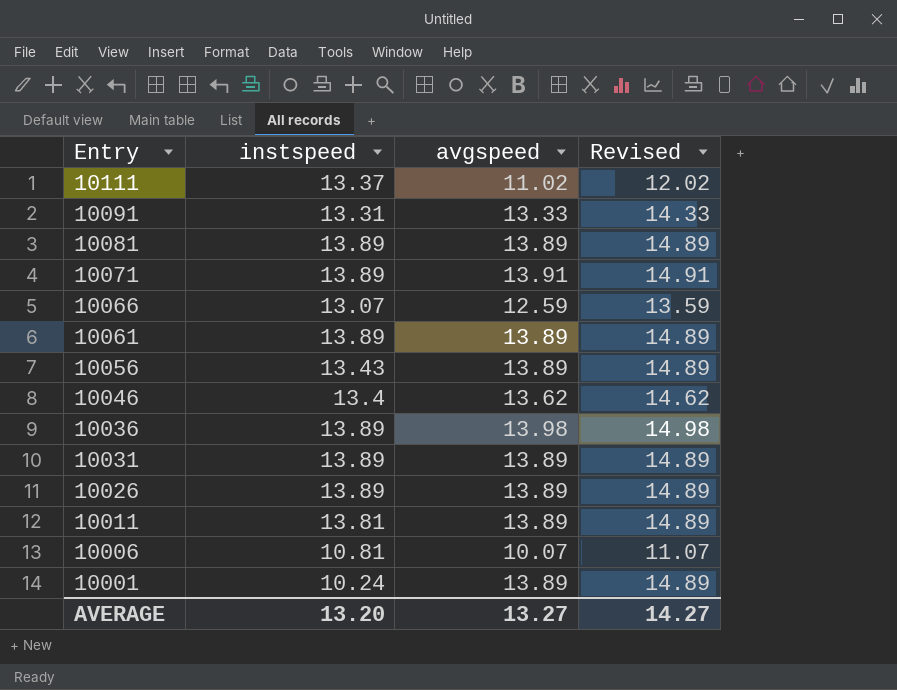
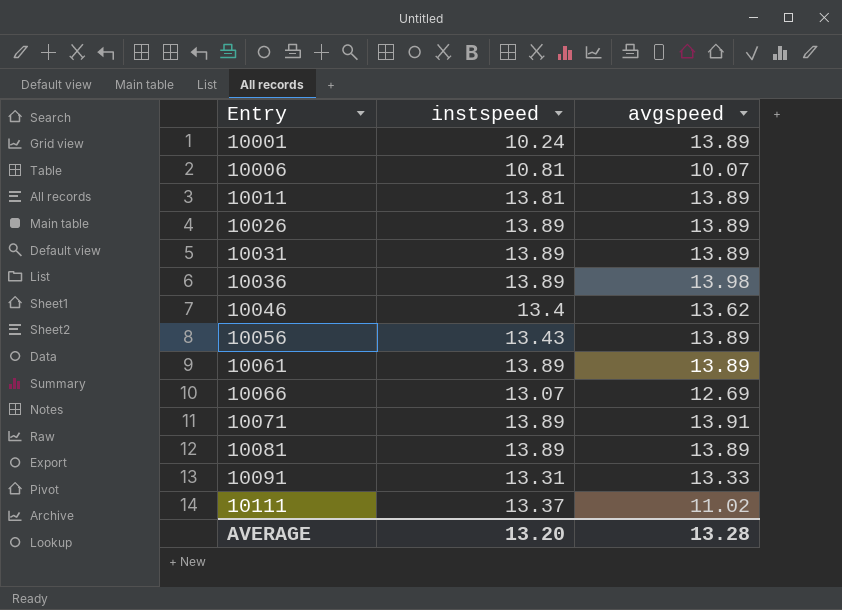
row order: Entry descending -> Entry ascending
column Revised | formula: [avgspeed] + 1 -> none
10066 | avgspeed: 12.59 -> 12.69
AVERAGE | avgspeed: 13.27 -> 13.28

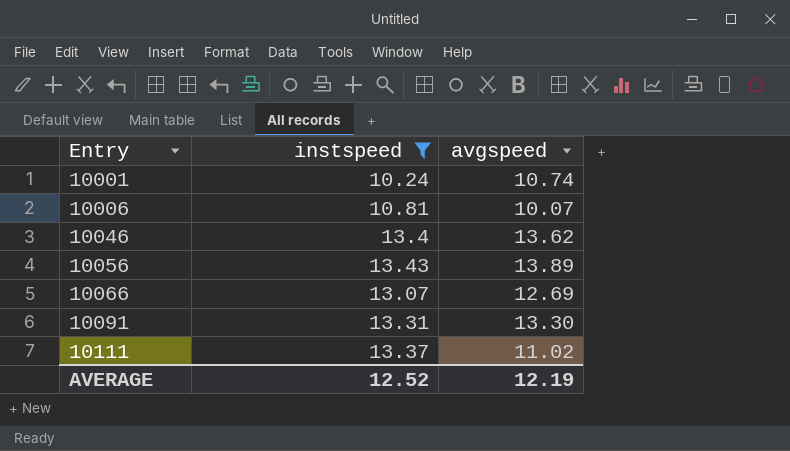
filter: none -> instspeed <= 13.43
10001 | avgspeed: 13.89 -> 10.74
10091 | avgspeed: 13.33 -> 13.30
AVERAGE | instspeed: 13.20 -> 12.52
AVERAGE | avgspeed: 13.28 -> 12.19

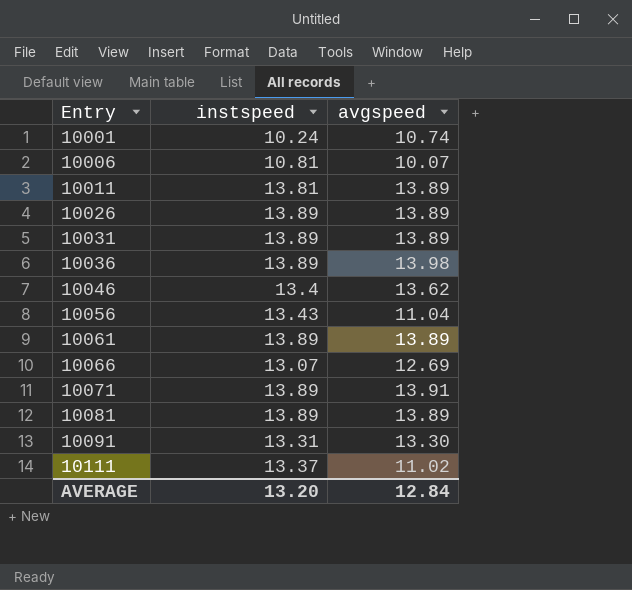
filter: instspeed <= 13.43 -> none
10056 | avgspeed: 13.89 -> 11.04
AVERAGE | instspeed: 12.52 -> 13.20
AVERAGE | avgspeed: 12.19 -> 12.84

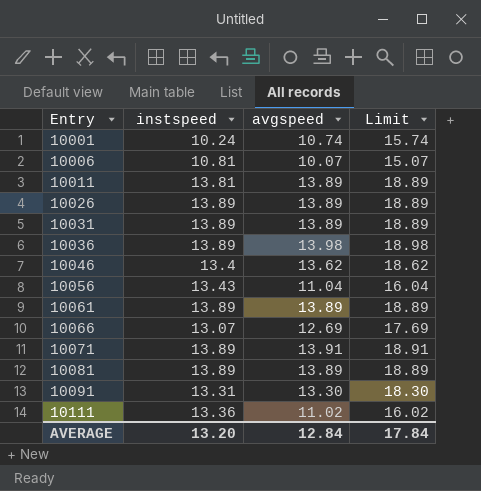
column Limit | formula: none -> [avgspeed] + 5
10111 | instspeed: 13.37 -> 13.36

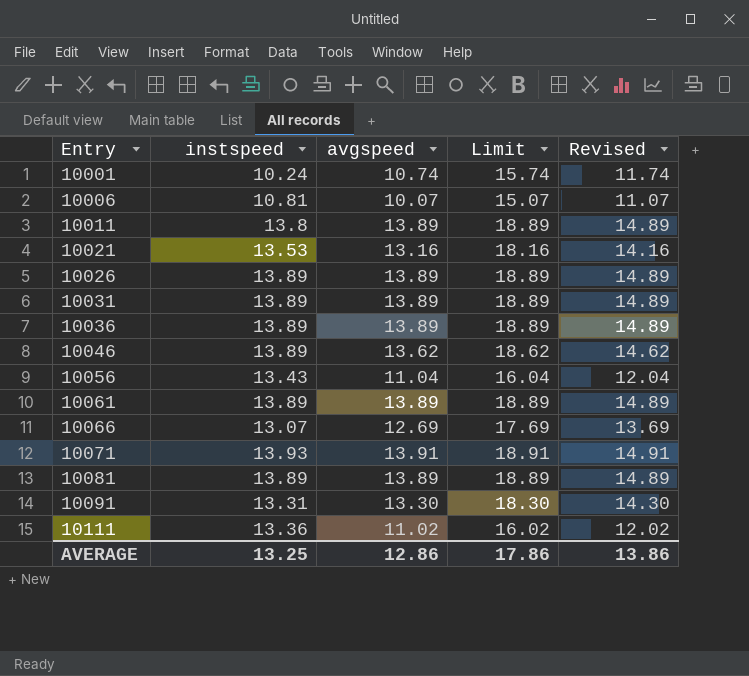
column Revised | formula: none -> [avgspeed] + 1
10011 | instspeed: 13.81 -> 13.8
row 10021: none -> 13.53 | 13.16 | 18.16 | 14.16
10036 | avgspeed: 13.98 -> 13.89
10036 | Limit: 18.98 -> 18.89
10046 | instspeed: 13.4 -> 13.89
10071 | instspeed: 13.89 -> 13.93
AVERAGE | instspeed: 13.20 -> 13.25
AVERAGE | avgspeed: 12.84 -> 12.86
AVERAGE | Limit: 17.84 -> 17.86

